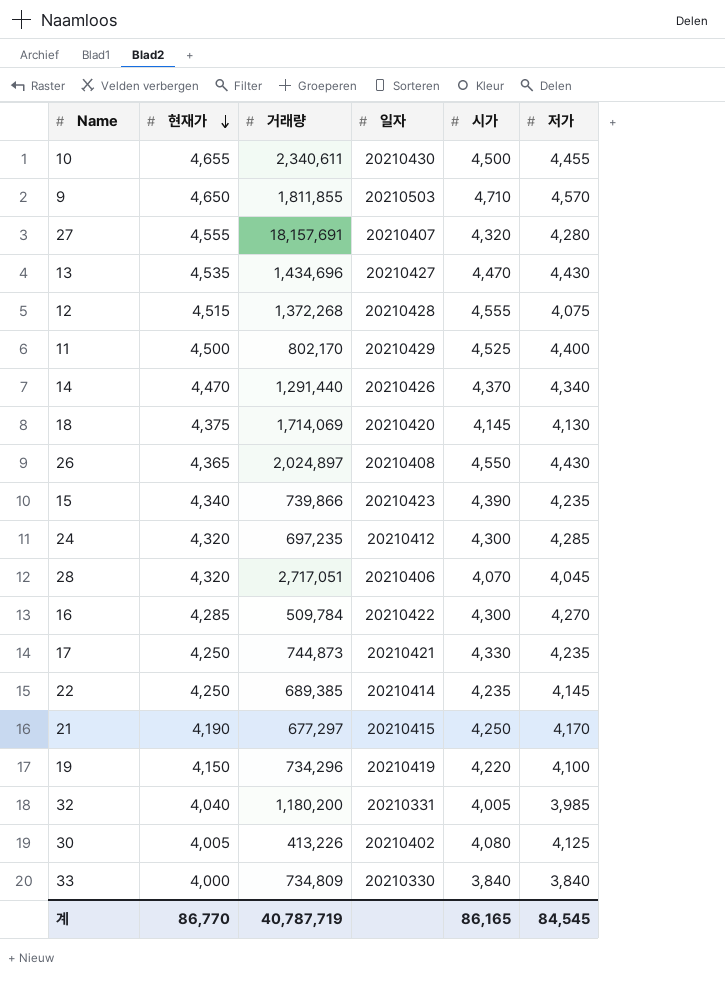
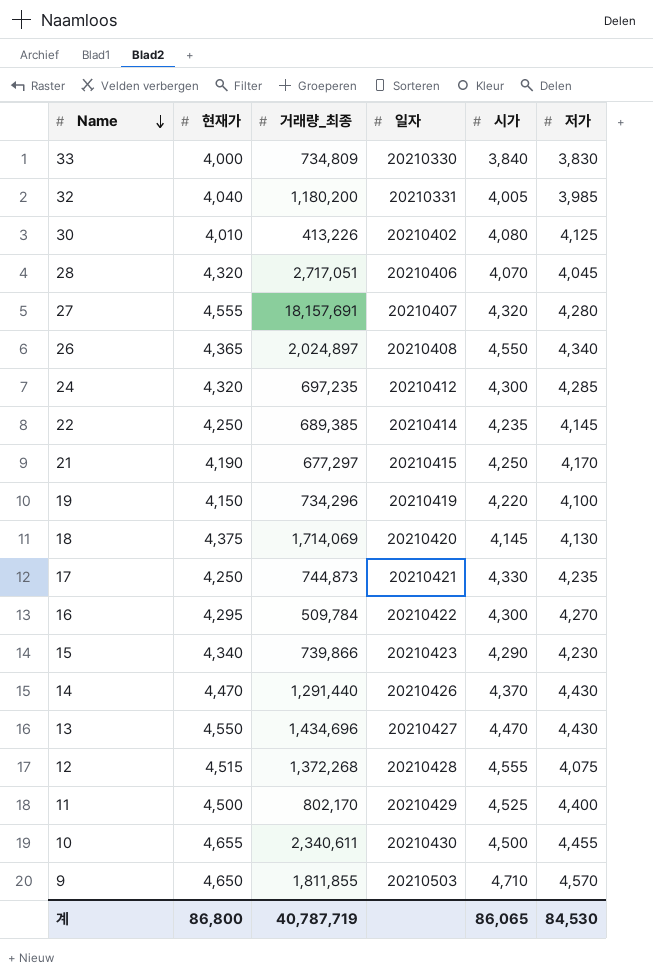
row order: 현재가 descending -> Name descending
column name: 거래량 -> 거래량_최종
33 | 저가: 3,840 -> 3,830
30 | 현재가: 4,005 -> 4,010
26 | 저가: 4,430 -> 4,340
16 | 현재가: 4,285 -> 4,295
15 | 시가: 4,390 -> 4,290
15 | 저가: 4,235 -> 4,230
14 | 저가: 4,340 -> 4,430
13 | 현재가: 4,535 -> 4,550
계 | 현재가: 86,770 -> 86,800
계 | 시가: 86,165 -> 86,065
계 | 저가: 84,545 -> 84,530

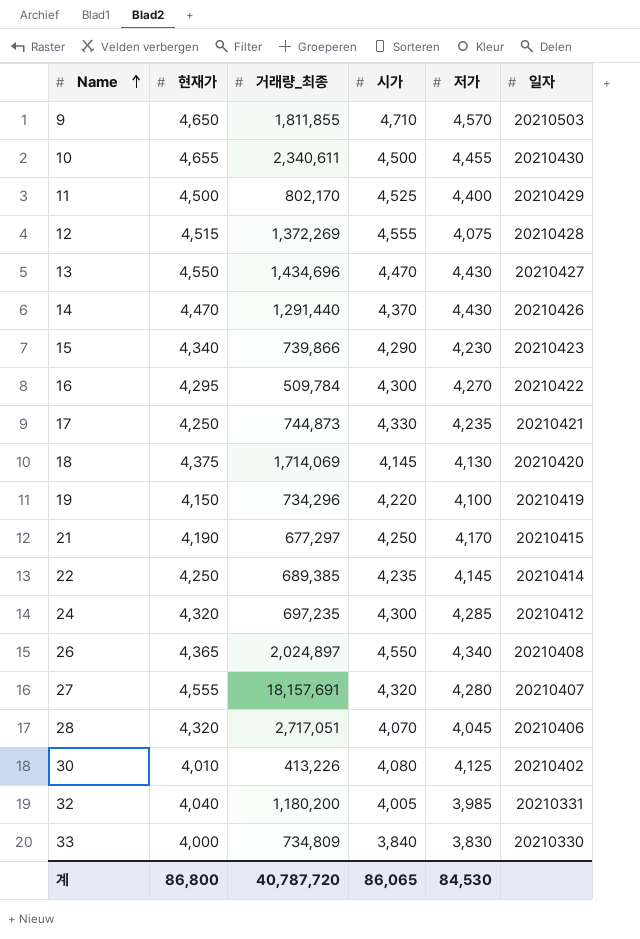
row order: Name descending -> Name ascending
column 일자 | position: 4 -> 6
12 | 거래량_최종: 1,372,268 -> 1,372,269
계 | 거래량_최종: 40,787,719 -> 40,787,720

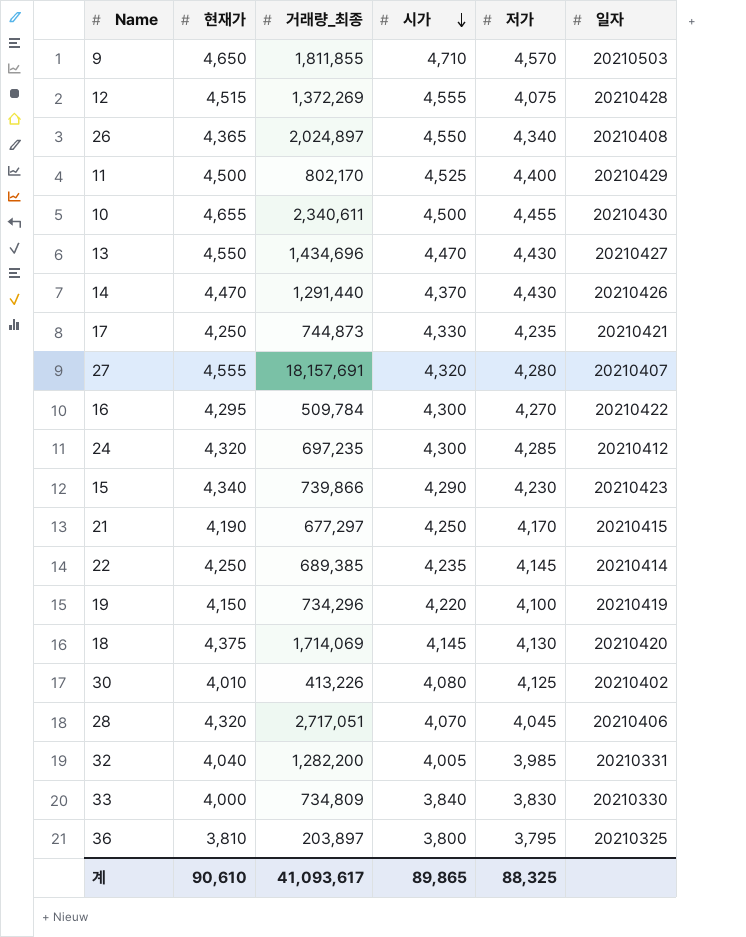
row order: Name ascending -> 시가 descending
32 | 거래량_최종: 1,180,200 -> 1,282,200
row 36: none -> 3,810 | 203,897 | 3,800 | 3,795 | 20210325
계 | 현재가: 86,800 -> 90,610
계 | 거래량_최종: 40,787,720 -> 41,093,617
계 | 시가: 86,065 -> 89,865
계 | 저가: 84,530 -> 88,325

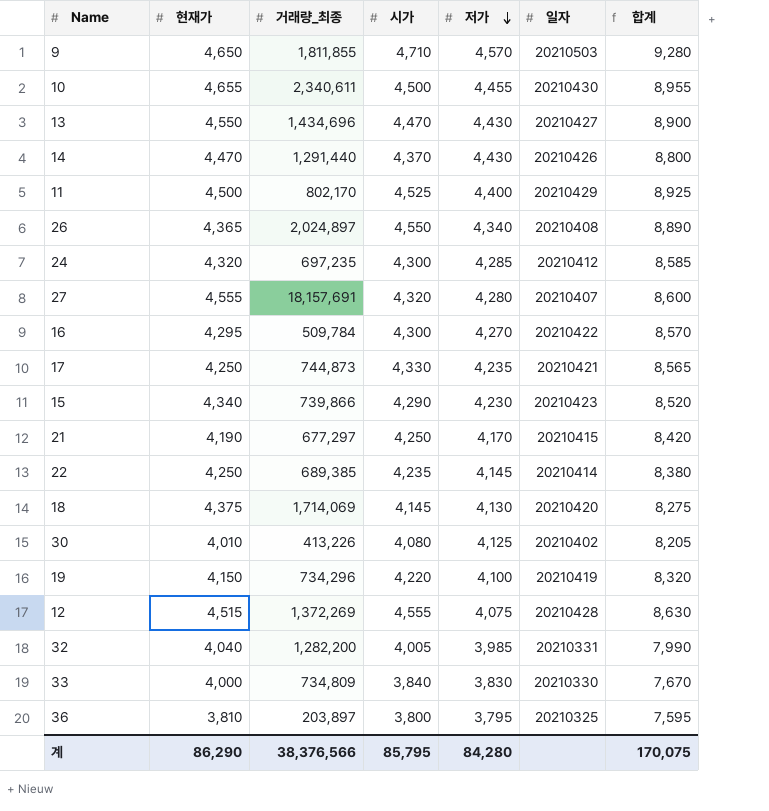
row order: 시가 descending -> 저가 descending
column 합계 | formula: none -> [시가] + [저가]
row 28: 4,320 | 2,717,051 | 4,070 | 4,045 | 20210406 -> none
계 | 현재가: 90,610 -> 86,290
계 | 거래량_최종: 41,093,617 -> 38,376,566
계 | 시가: 89,865 -> 85,795
계 | 저가: 88,325 -> 84,280

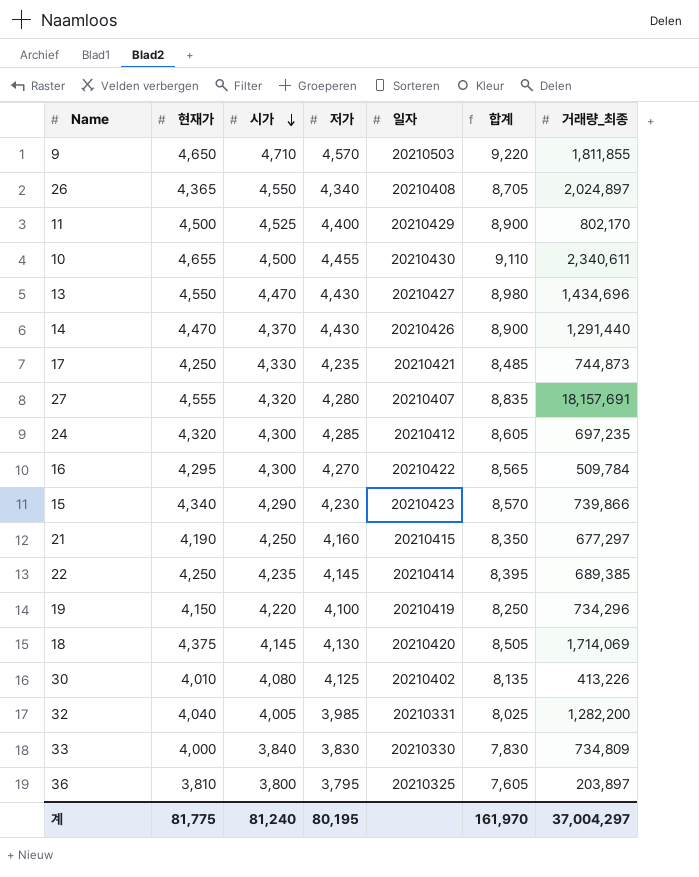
row order: 저가 descending -> 시가 descending
column 합계 | formula: [시가] + [저가] -> [현재가] + [저가]
column 거래량_최종 | position: 3 -> 7
row 12: 4,515 | 1,372,269 | 4,555 | 4,075 | 20210428 | 8,630 -> none
21 | 저가: 4,170 -> 4,160
계 | 현재가: 86,290 -> 81,775
계 | 시가: 85,795 -> 81,240
계 | 저가: 84,280 -> 80,195
계 | 합계: 170,075 -> 161,970
계 | 거래량_최종: 38,376,566 -> 37,004,297

